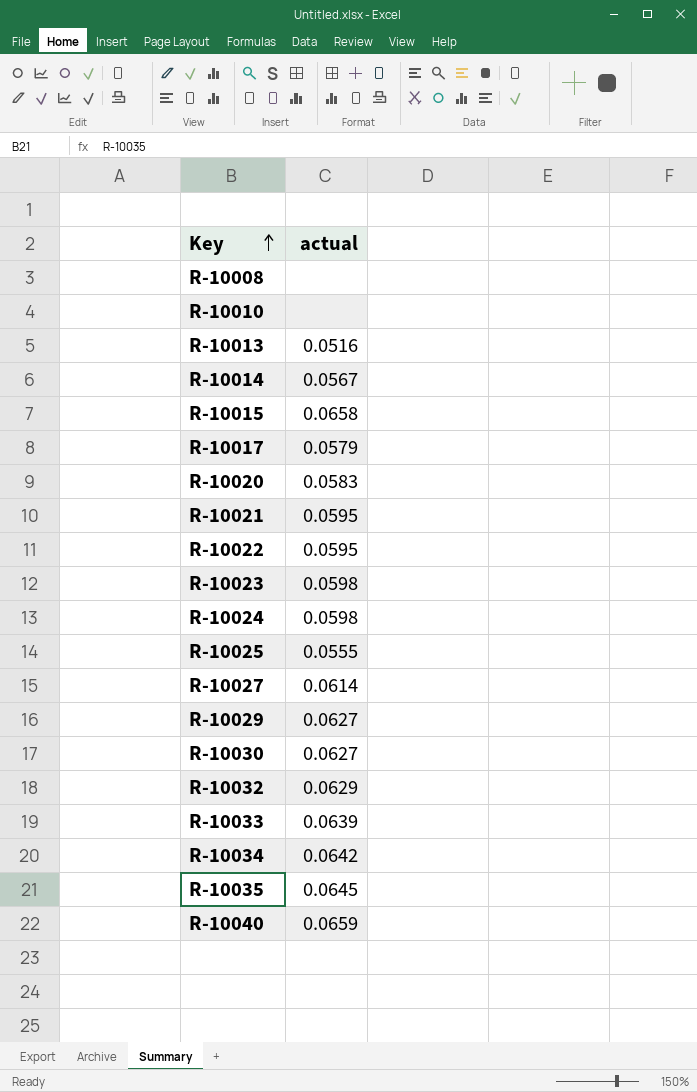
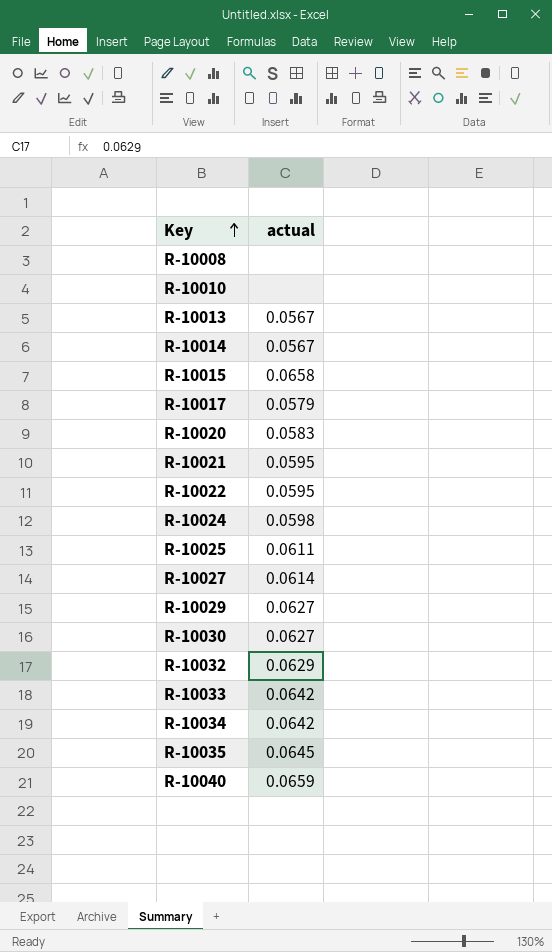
row R-10023: 0.0598 -> none
R-10013 | actual: 0.0516 -> 0.0567
R-10025 | actual: 0.0555 -> 0.0611
R-10033 | actual: 0.0639 -> 0.0642

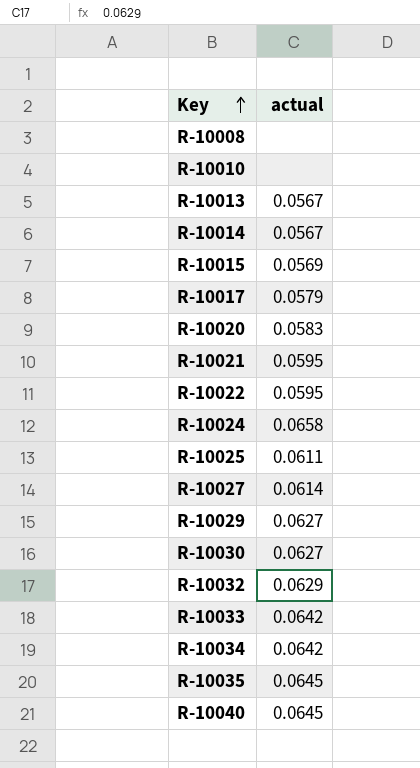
R-10015 | actual: 0.0658 -> 0.0569
R-10024 | actual: 0.0598 -> 0.0658
R-10040 | actual: 0.0659 -> 0.0645

